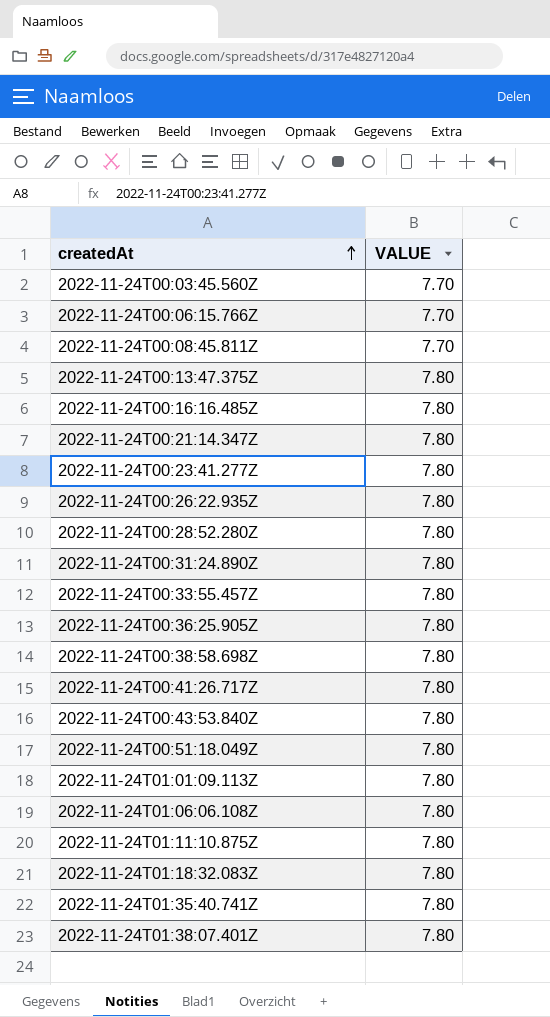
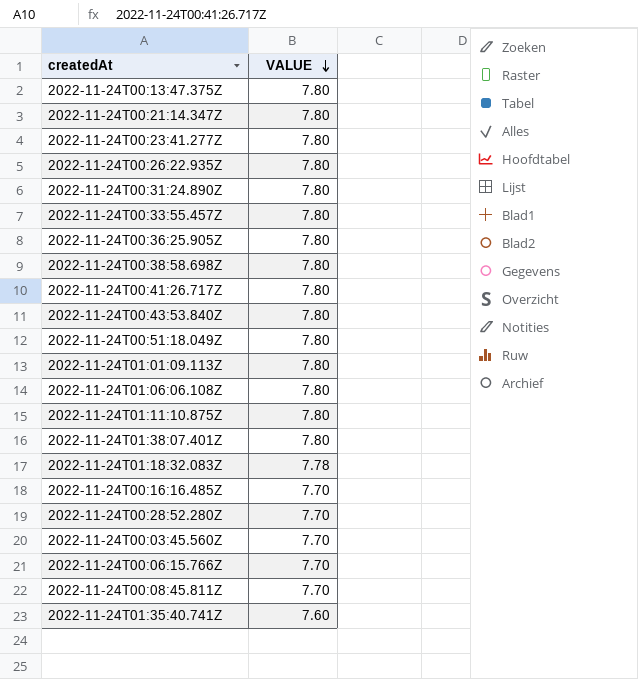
row order: createdAt ascending -> VALUE descending
2022-11-24T01:18:32.083Z | VALUE: 7.80 -> 7.78
2022-11-24T00:16:16.485Z | VALUE: 7.80 -> 7.70
2022-11-24T00:28:52.280Z | VALUE: 7.80 -> 7.70
2022-11-24T01:35:40.741Z | VALUE: 7.80 -> 7.60

